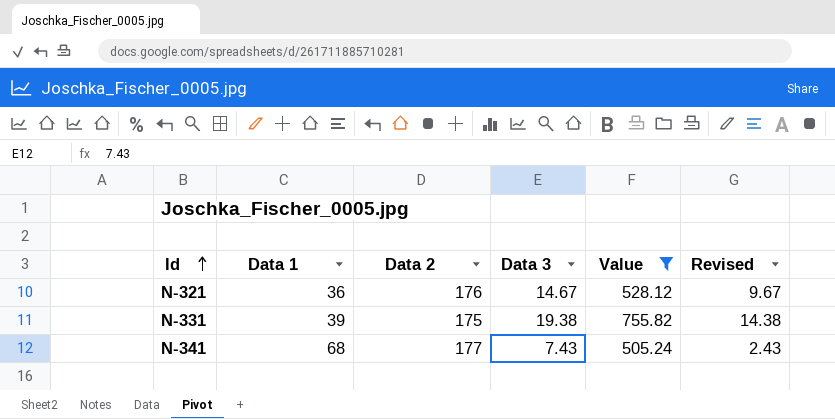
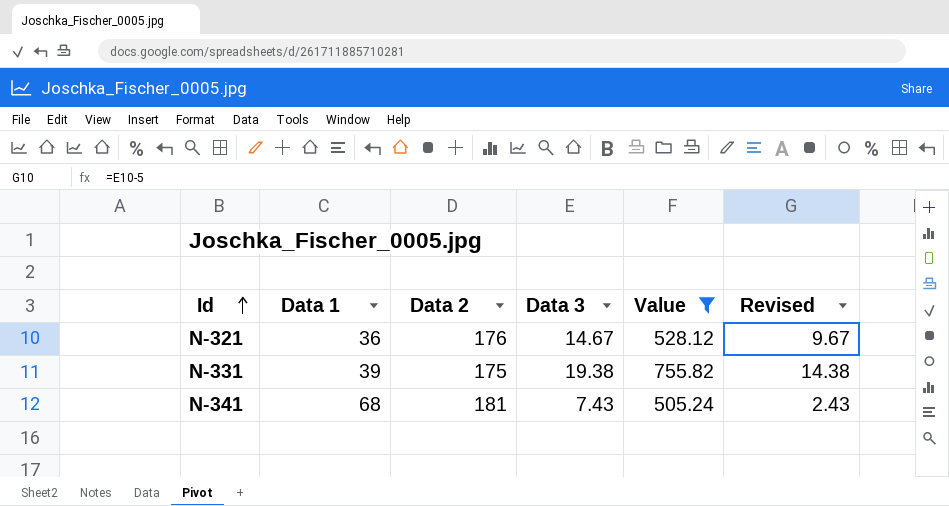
N-341 | Data 2: 177 -> 181

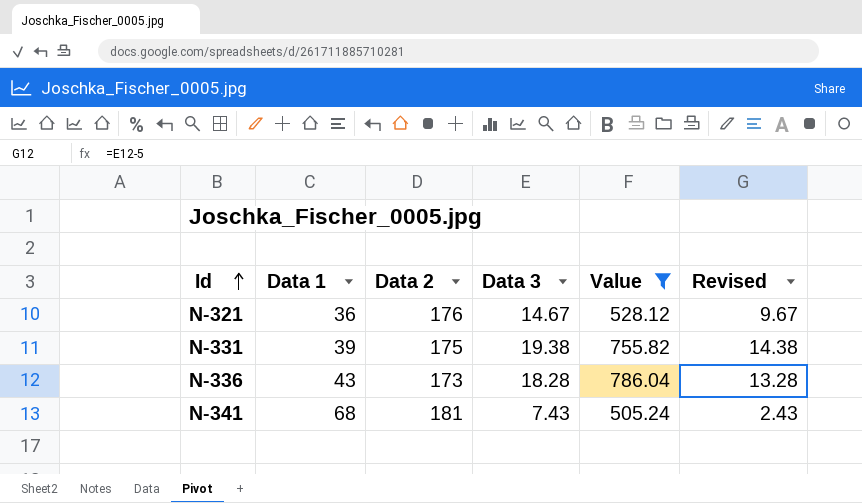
row N-336: none -> 43 | 173 | 18.28 | 786.04 | 13.28

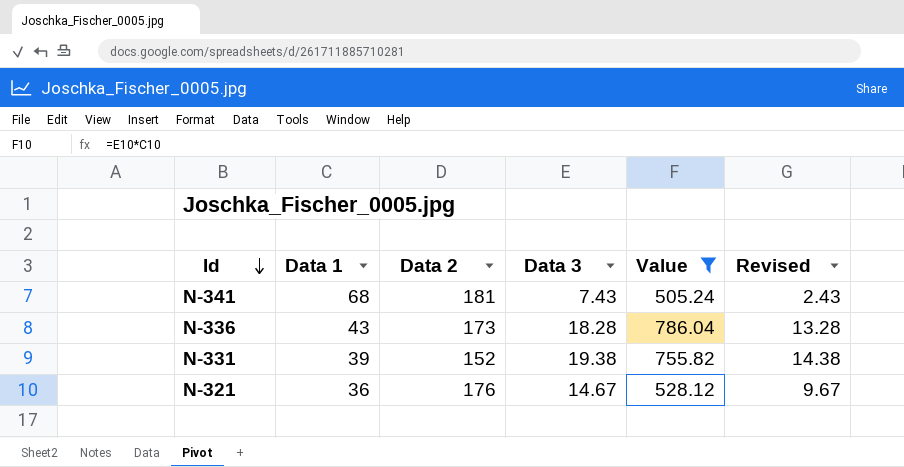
row order: Id ascending -> Id descending
N-331 | Data 2: 175 -> 152

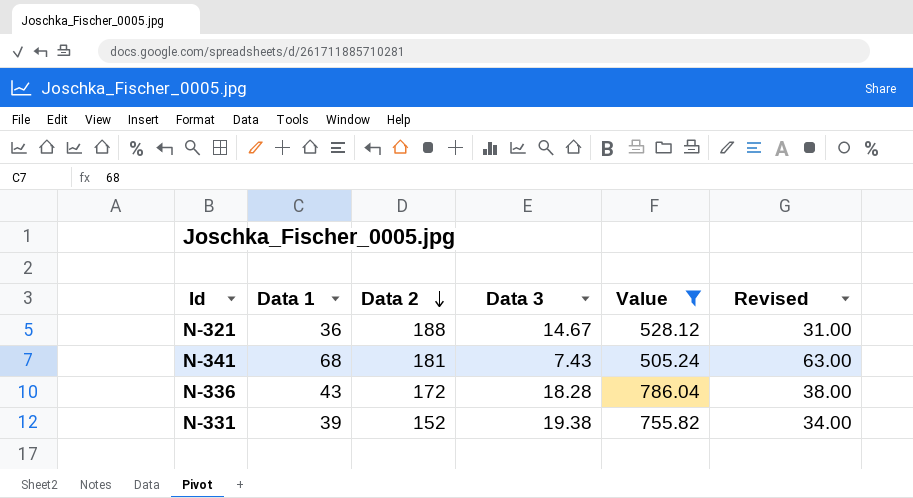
row order: Id descending -> Data 2 descending
column Revised | formula: [Data 3] - 5 -> [Data 1] - 5
N-321 | Data 2: 176 -> 188
N-336 | Data 2: 173 -> 172

